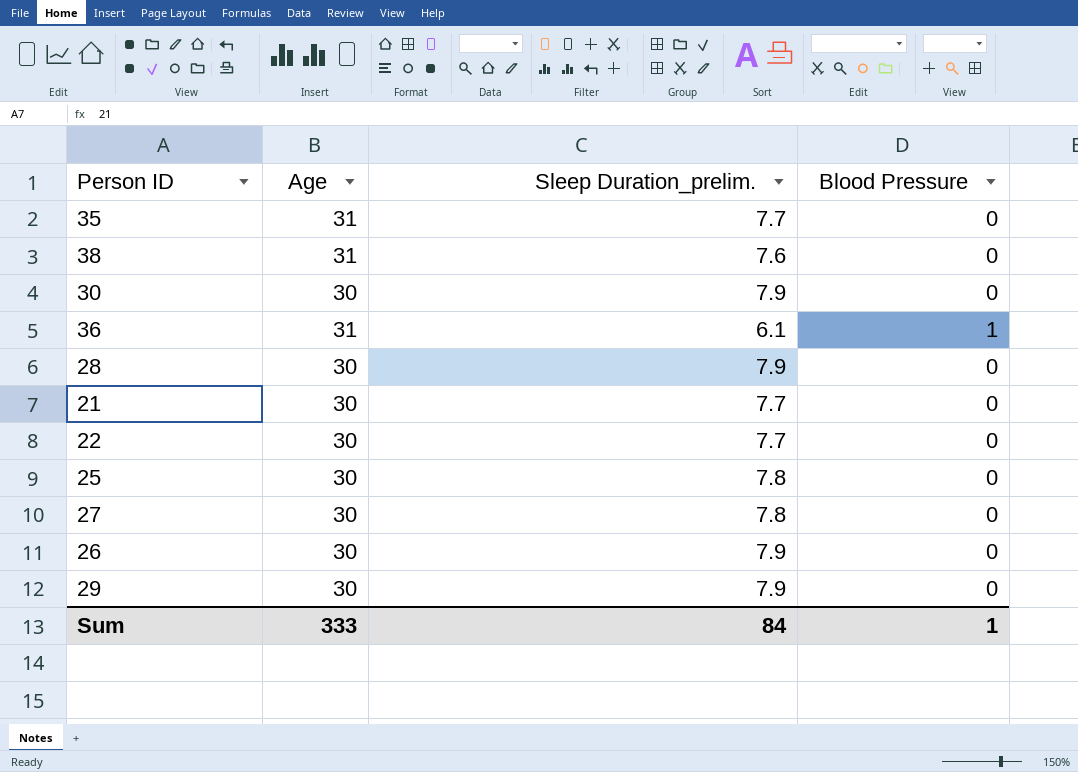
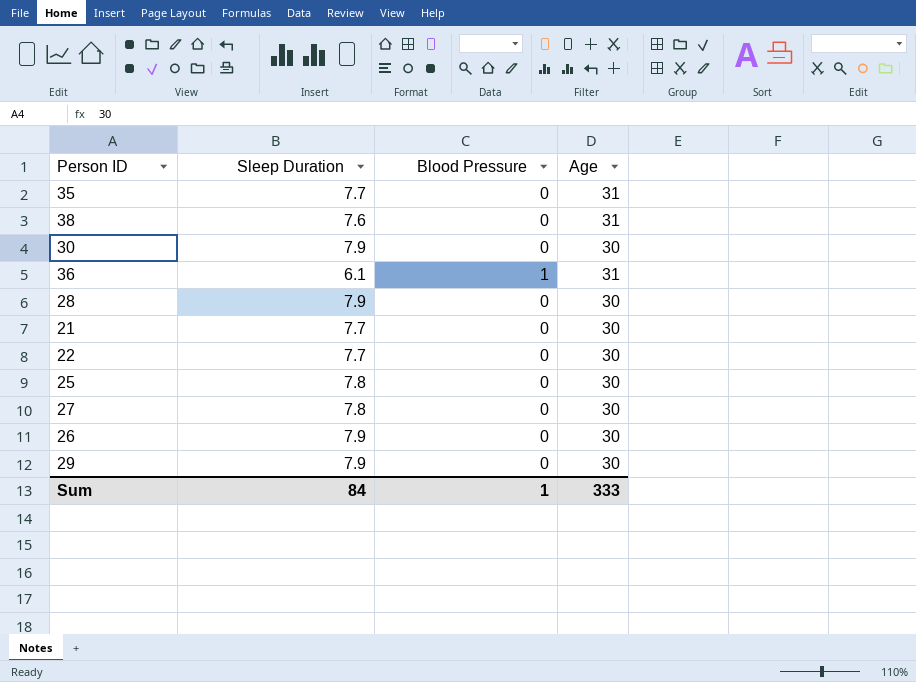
column name: Sleep Duration_prelim. -> Sleep Duration
column Age | position: 2 -> 4

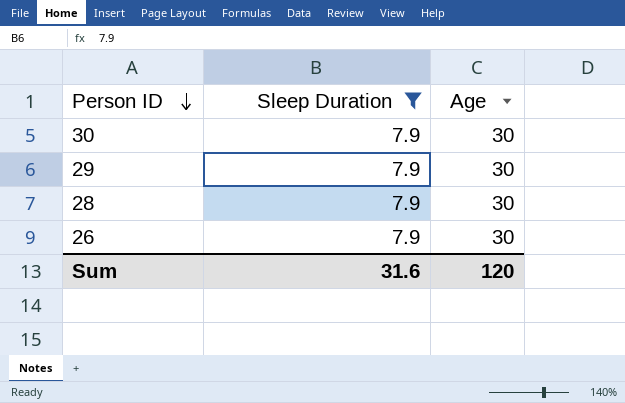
filter: none -> Sleep Duration = 7.9
row order: none -> Person ID descending
column Blood Pressure | position: 3 -> none
Sum | Sleep Duration: 84 -> 31.6
Sum | Age: 333 -> 120

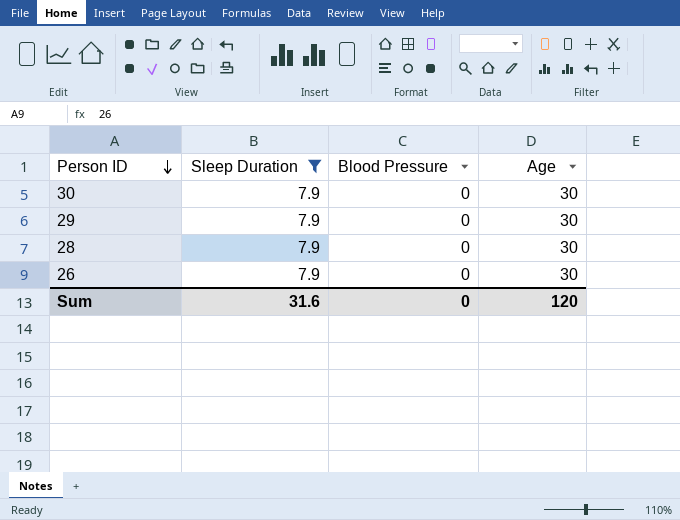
column Blood Pressure | position: none -> 3

